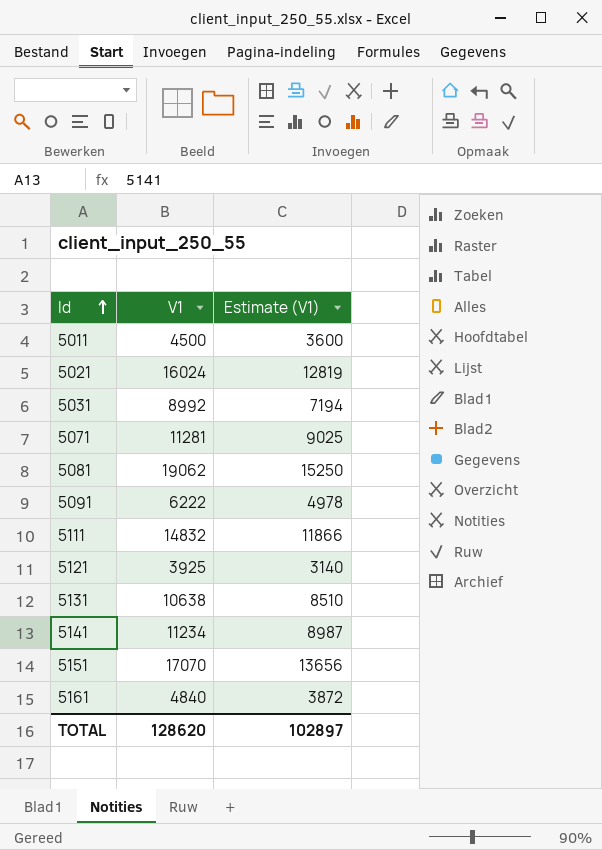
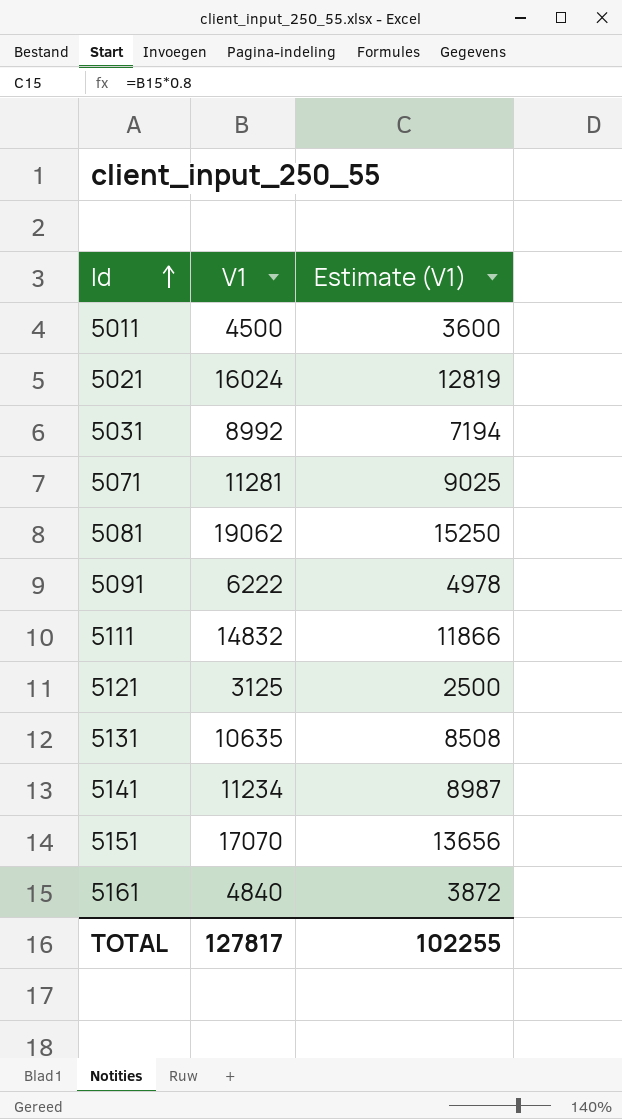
5121 | V1: 3925 -> 3125
5121 | Estimate (V1): 3140 -> 2500
5131 | V1: 10638 -> 10635
5131 | Estimate (V1): 8510 -> 8508
TOTAL | V1: 128620 -> 127817
TOTAL | Estimate (V1): 102897 -> 102255

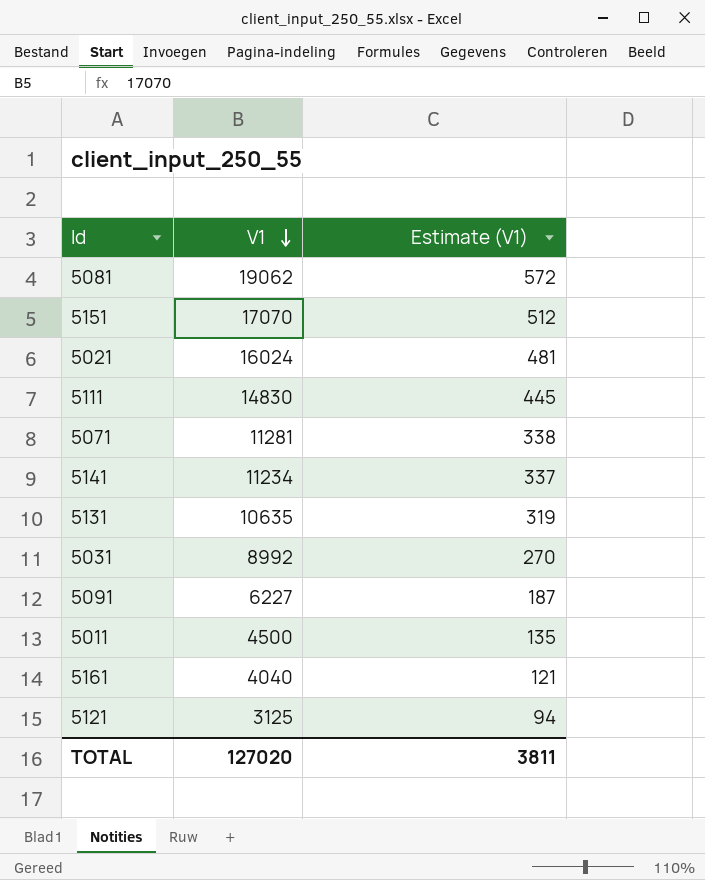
row order: Id ascending -> V1 descending
column Estimate (V1) | formula: [V1] * 0.8 -> [V1] * 0.03
5111 | V1: 14832 -> 14830
5091 | V1: 6222 -> 6227
5161 | V1: 4840 -> 4040
TOTAL | V1: 127817 -> 127020
TOTAL | Estimate (V1): 102255 -> 3811

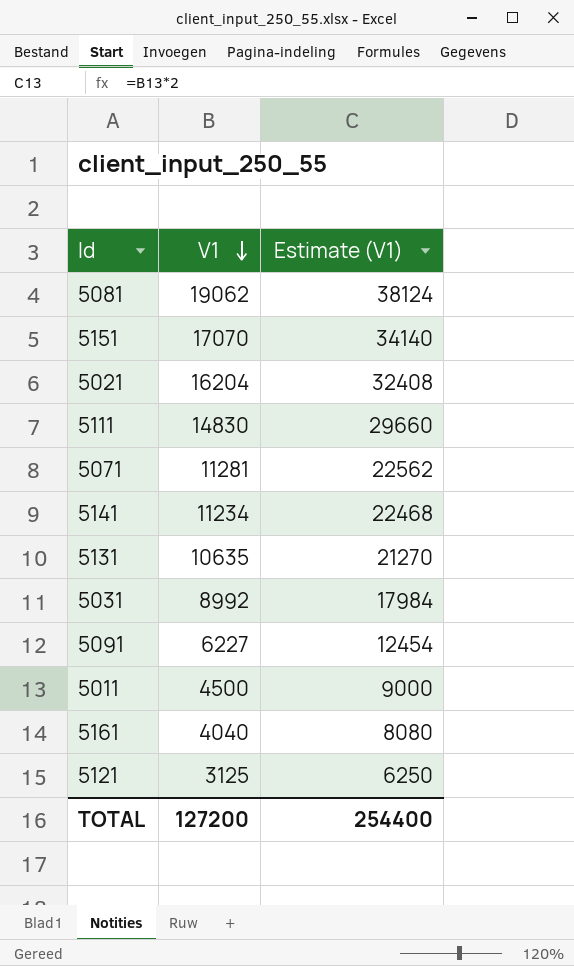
column Estimate (V1) | formula: [V1] * 0.03 -> [V1] * 2
5021 | V1: 16024 -> 16204
TOTAL | V1: 127020 -> 127200
TOTAL | Estimate (V1): 3811 -> 254400

